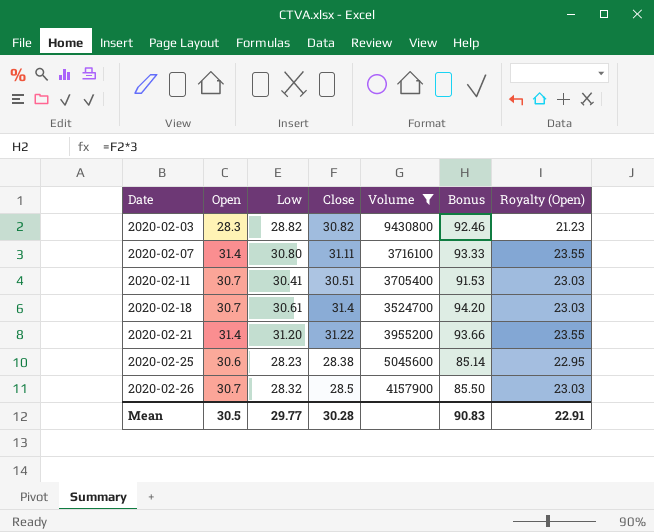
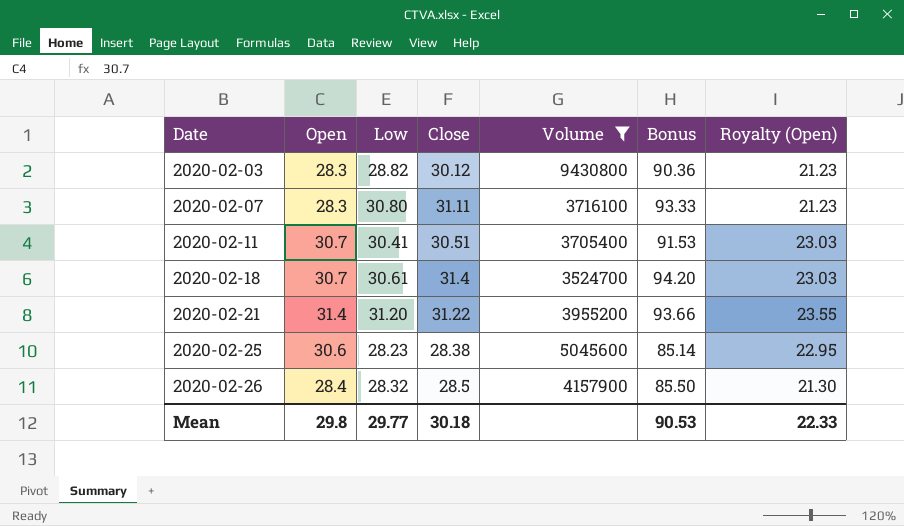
2020-02-03 | Close: 30.82 -> 30.12
2020-02-03 | Bonus: 92.46 -> 90.36
2020-02-07 | Open: 31.4 -> 28.3
2020-02-07 | Royalty (Open): 23.55 -> 21.23
2020-02-26 | Open: 30.7 -> 28.4
2020-02-26 | Royalty (Open): 23.03 -> 21.30
Mean | Open: 30.5 -> 29.8
Mean | Close: 30.28 -> 30.18
Mean | Bonus: 90.83 -> 90.53
Mean | Royalty (Open): 22.91 -> 22.33

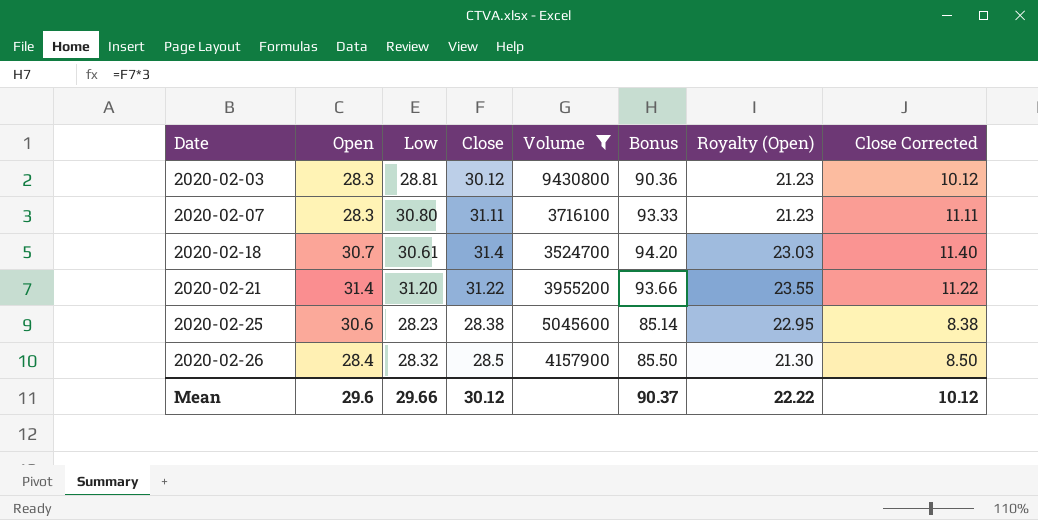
column Close Corrected | formula: none -> [Close] - 20
row 2020-02-11: 30.7 | 30.41 | 30.51 | 3705400 | 91.53 | 23.03 -> none
2020-02-03 | Low: 28.82 -> 28.81
Mean | Open: 29.8 -> 29.6
Mean | Low: 29.77 -> 29.66
Mean | Close: 30.18 -> 30.12
Mean | Bonus: 90.53 -> 90.37
Mean | Royalty (Open): 22.33 -> 22.22

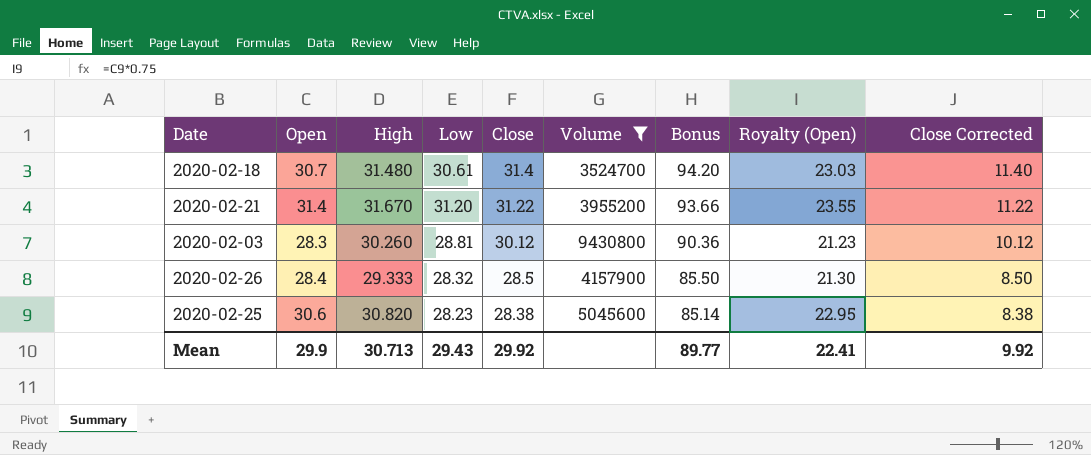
row order: Date ascending -> Close descending
column High | position: none -> 3
row 2020-02-07: 28.3 | 30.80 | 31.11 | 3716100 | 93.33 | 21.23 | 11.11 -> none
Mean | Open: 29.6 -> 29.9
Mean | Low: 29.66 -> 29.43
Mean | Close: 30.12 -> 29.92
Mean | Bonus: 90.37 -> 89.77
Mean | Royalty (Open): 22.22 -> 22.41
Mean | Close Corrected: 10.12 -> 9.92

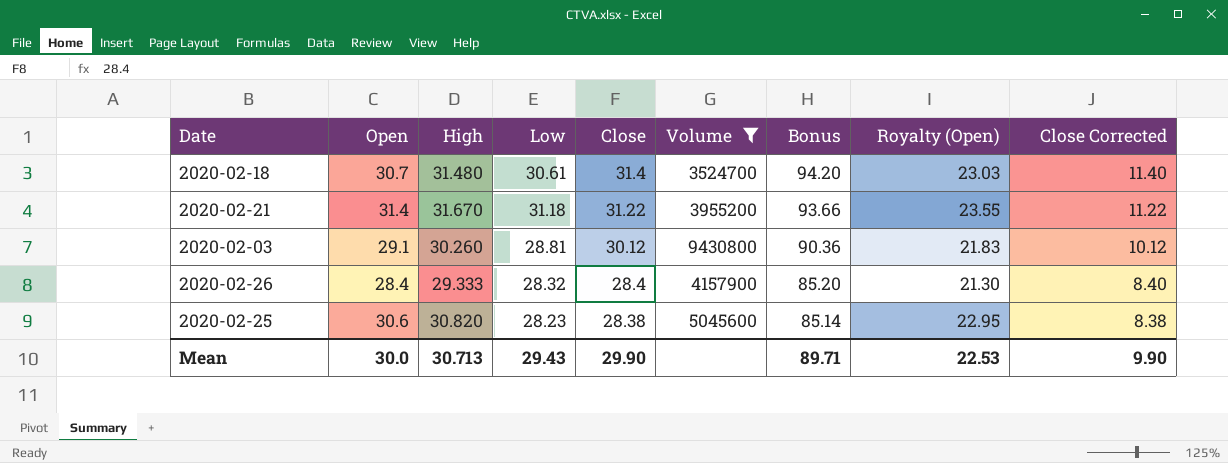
2020-02-21 | Low: 31.20 -> 31.18
2020-02-03 | Open: 28.3 -> 29.1
2020-02-03 | Royalty (Open): 21.23 -> 21.83
2020-02-26 | Close: 28.5 -> 28.4
2020-02-26 | Bonus: 85.50 -> 85.20
2020-02-26 | Close Corrected: 8.50 -> 8.40
Mean | Open: 29.9 -> 30.0
Mean | Close: 29.92 -> 29.90
Mean | Bonus: 89.77 -> 89.71
Mean | Royalty (Open): 22.41 -> 22.53
Mean | Close Corrected: 9.92 -> 9.90

